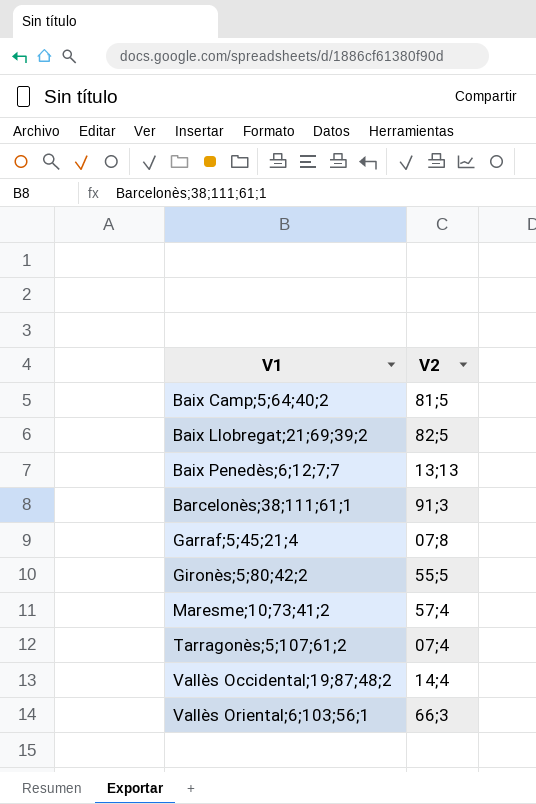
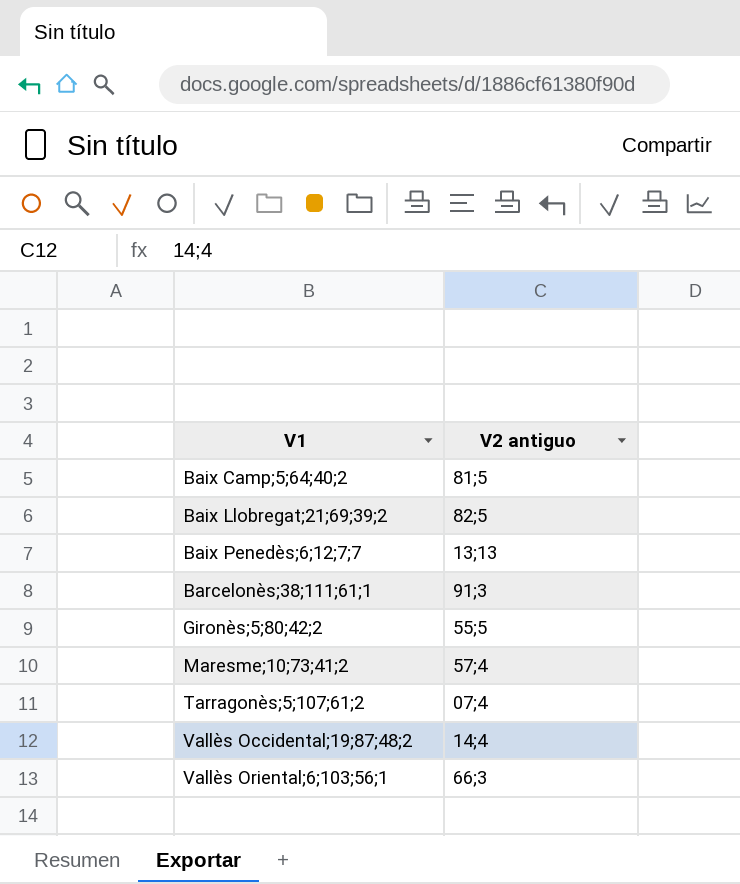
column name: V2 -> V2 antiguo
row Garraf;5;45;21;4: 07;8 -> none

